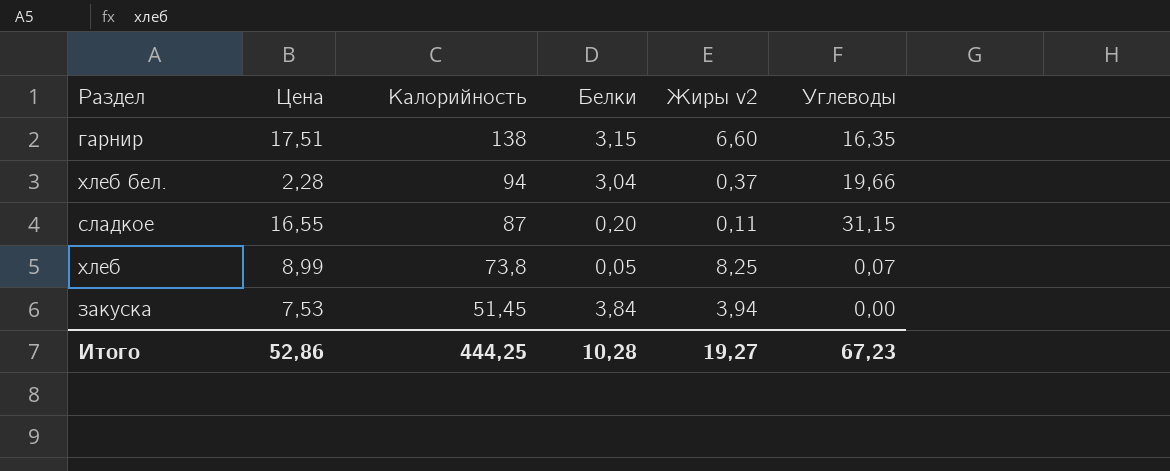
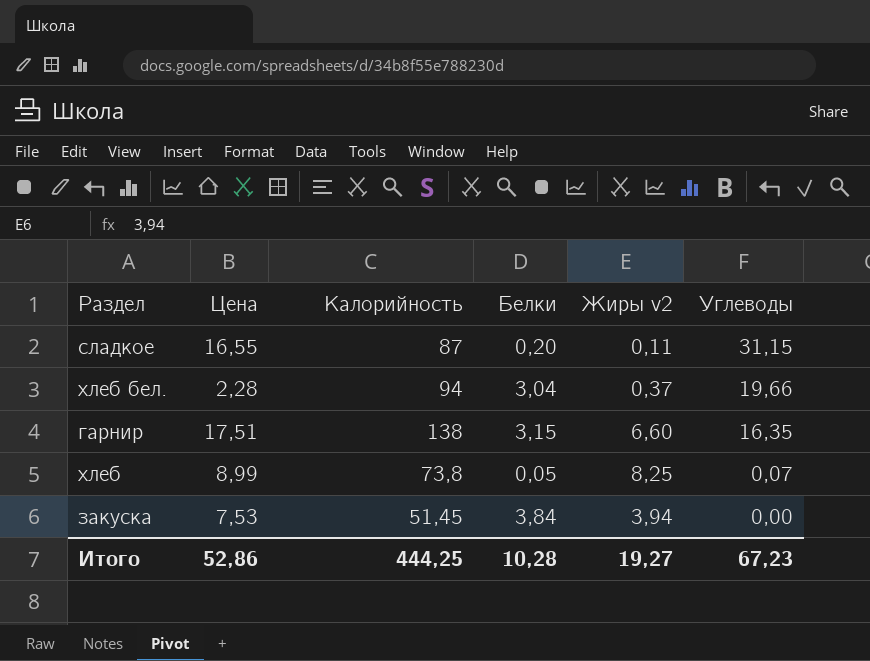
row order: Калорийность descending -> Углеводы descending

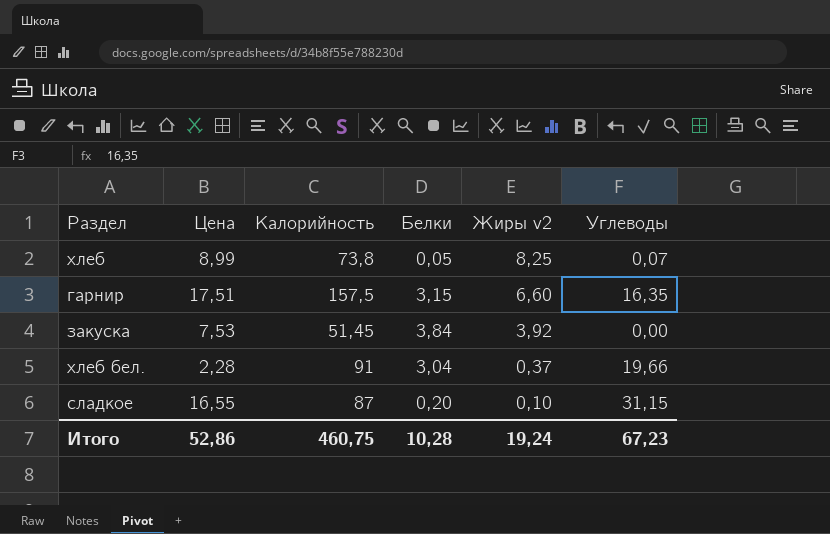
row order: Углеводы descending -> Жиры v2 descending
гарнир | Калорийность: 138 -> 157,5
закуска | Жиры v2: 3,94 -> 3,92
хлеб бел. | Калорийность: 94 -> 91
сладкое | Жиры v2: 0,11 -> 0,10
Итого | Калорийность: 444,25 -> 460,75
Итого | Жиры v2: 19,27 -> 19,24

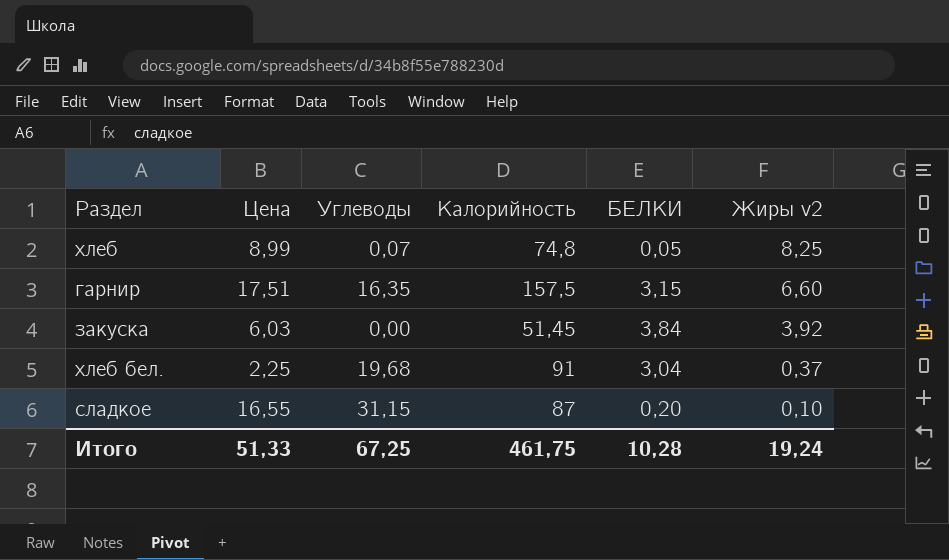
column Углеводы | position: 6 -> 3
column name: Белки -> БЕЛКИ
хлеб | Калорийность: 73,8 -> 74,8
закуска | Цена: 7,53 -> 6,03
хлеб бел. | Цена: 2,28 -> 2,25
хлеб бел. | Углеводы: 19,66 -> 19,68
Итого | Цена: 52,86 -> 51,33
Итого | Углеводы: 67,23 -> 67,25
Итого | Калорийность: 460,75 -> 461,75

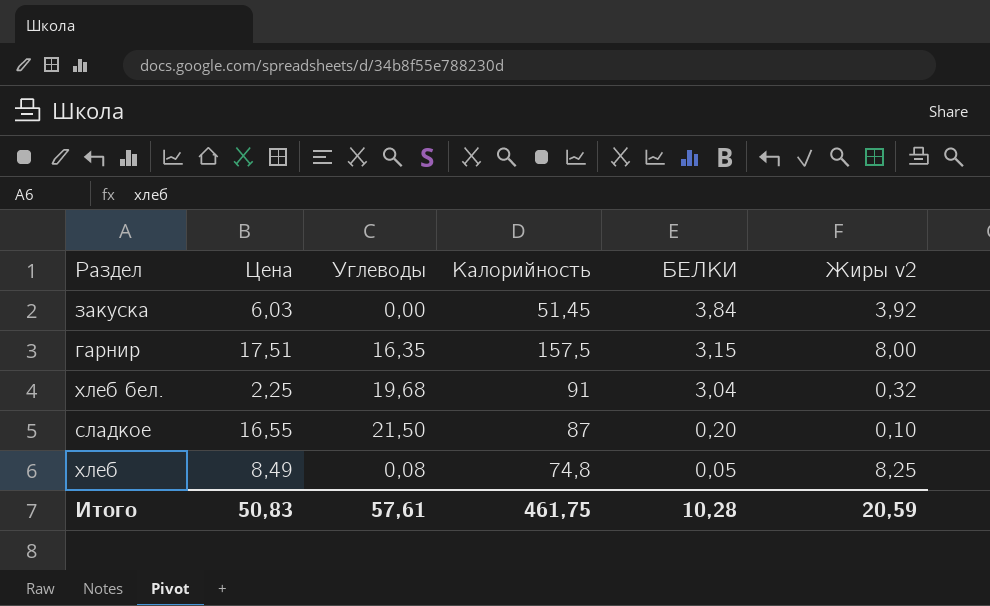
row order: Жиры v2 descending -> БЕЛКИ descending
гарнир | Жиры v2: 6,60 -> 8,00
хлеб бел. | Жиры v2: 0,37 -> 0,32
сладкое | Углеводы: 31,15 -> 21,50
хлеб | Цена: 8,99 -> 8,49
хлеб | Углеводы: 0,07 -> 0,08
Итого | Цена: 51,33 -> 50,83
Итого | Углеводы: 67,25 -> 57,61
Итого | Жиры v2: 19,24 -> 20,59

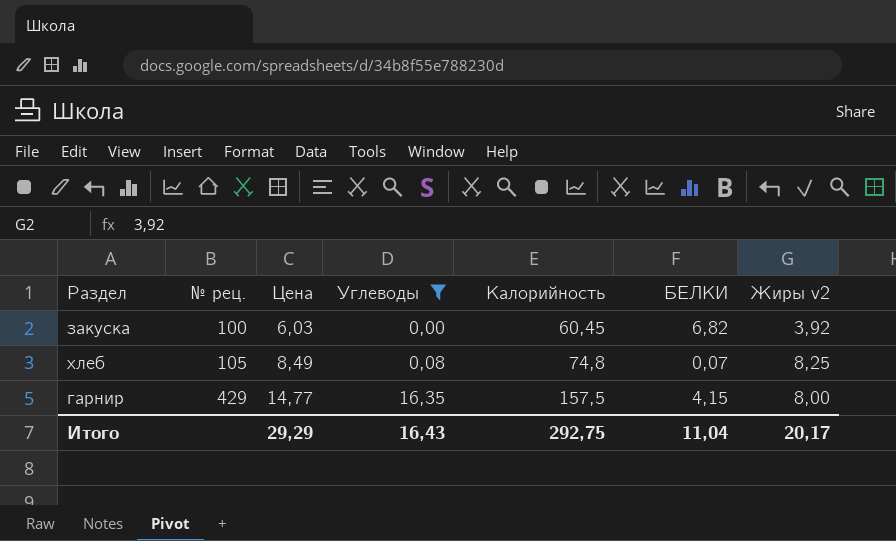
filter: none -> Углеводы <= 16,35
row order: БЕЛКИ descending -> № рец. ascending
column № рец. | position: none -> 2
закуска | Калорийность: 51,45 -> 60,45
закуска | БЕЛКИ: 3,84 -> 6,82
хлеб | БЕЛКИ: 0,05 -> 0,07
гарнир | Цена: 17,51 -> 14,77
гарнир | БЕЛКИ: 3,15 -> 4,15
Итого | Цена: 50,83 -> 29,29
Итого | Углеводы: 57,61 -> 16,43
Итого | Калорийность: 461,75 -> 292,75
Итого | БЕЛКИ: 10,28 -> 11,04
Итого | Жиры v2: 20,59 -> 20,17

